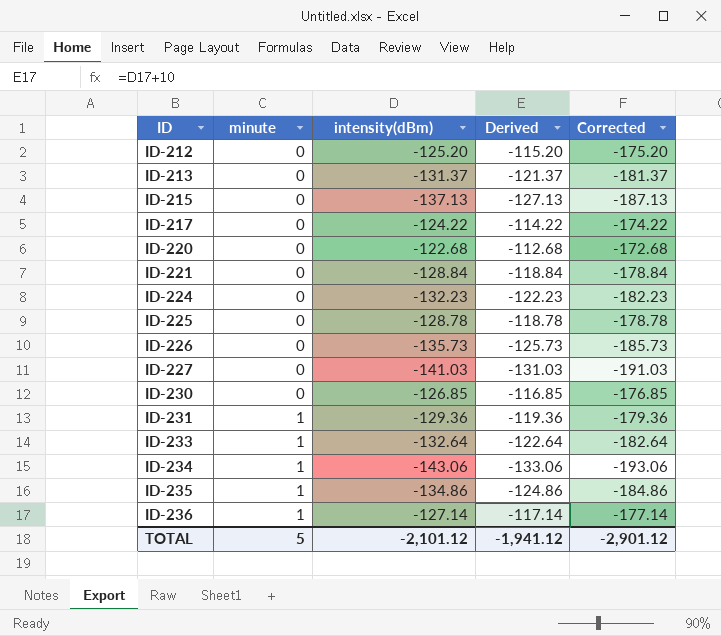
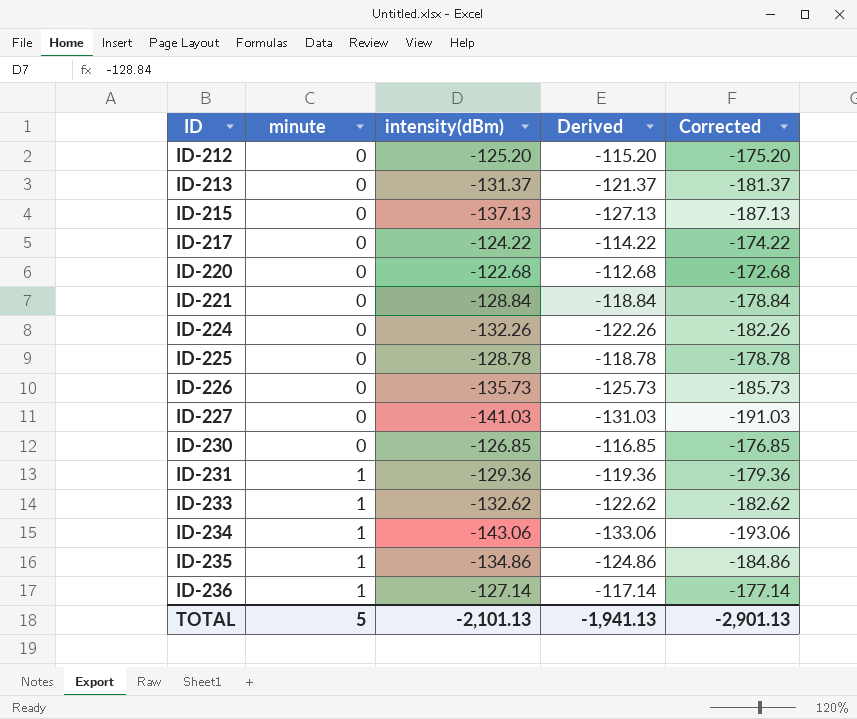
ID-224 | intensity(dBm): -132.23 -> -132.26
ID-224 | Derived: -122.23 -> -122.26
ID-224 | Corrected: -182.23 -> -182.26
ID-233 | intensity(dBm): -132.64 -> -132.62
ID-233 | Derived: -122.64 -> -122.62
ID-233 | Corrected: -182.64 -> -182.62
TOTAL | intensity(dBm): -2,101.12 -> -2,101.13
TOTAL | Derived: -1,941.12 -> -1,941.13
TOTAL | Corrected: -2,901.12 -> -2,901.13

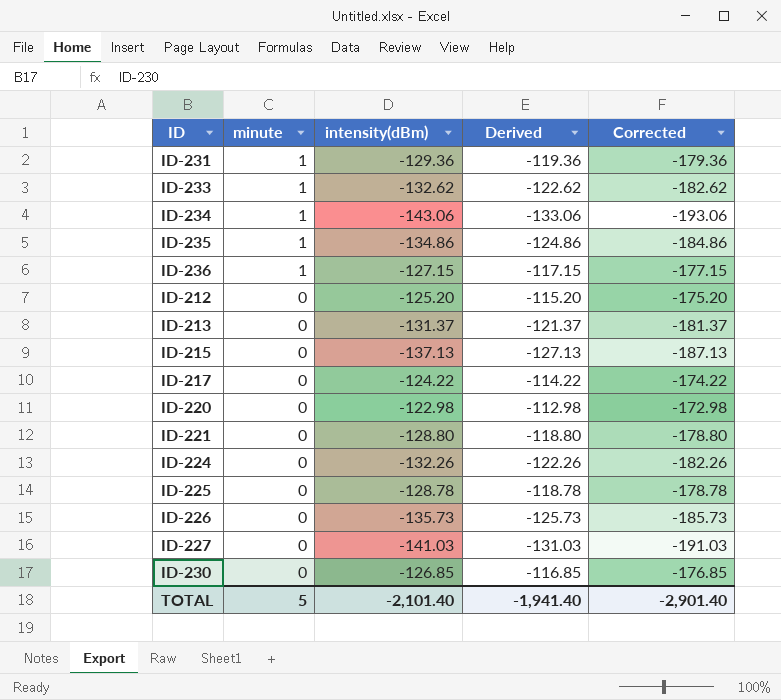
row order: ID ascending -> minute descending
ID-236 | intensity(dBm): -127.14 -> -127.15
ID-236 | Derived: -117.14 -> -117.15
ID-236 | Corrected: -177.14 -> -177.15
ID-220 | intensity(dBm): -122.68 -> -122.98
ID-220 | Derived: -112.68 -> -112.98
ID-220 | Corrected: -172.68 -> -172.98
ID-221 | intensity(dBm): -128.84 -> -128.80
ID-221 | Derived: -118.84 -> -118.80
ID-221 | Corrected: -178.84 -> -178.80
TOTAL | intensity(dBm): -2,101.13 -> -2,101.40
TOTAL | Derived: -1,941.13 -> -1,941.40
TOTAL | Corrected: -2,901.13 -> -2,901.40

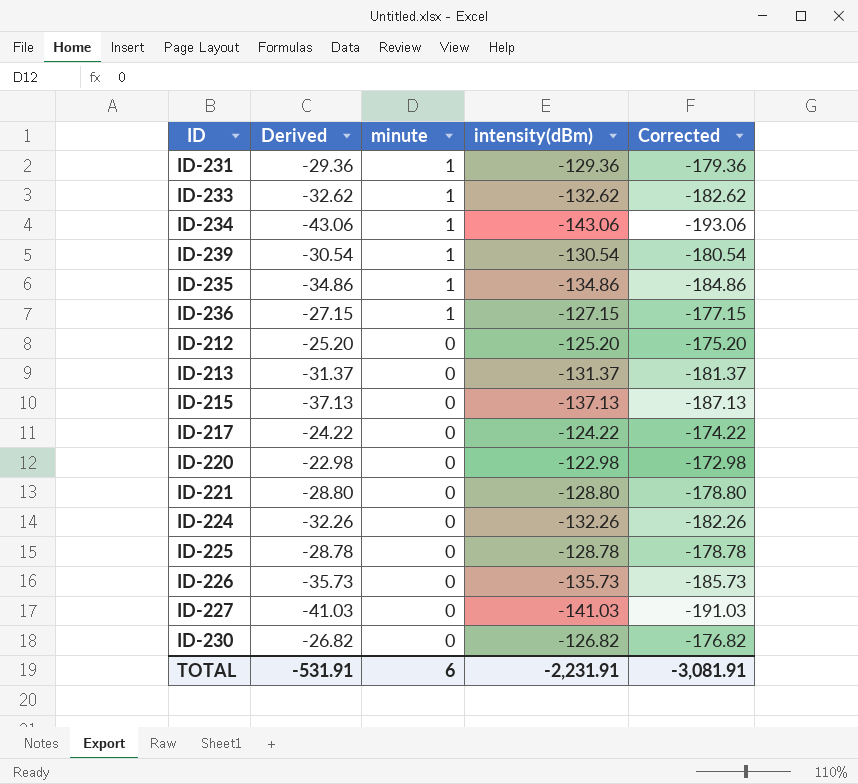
column Derived | formula: [intensity(dBm)] + 10 -> [intensity(dBm)] + 100
column Derived | position: 4 -> 2
row ID-239: none -> -30.54 | 1 | -130.54 | -180.54
ID-230 | intensity(dBm): -126.85 -> -126.82
ID-230 | Corrected: -176.85 -> -176.82
TOTAL | Derived: -1,941.40 -> -531.91
TOTAL | minute: 5 -> 6
TOTAL | intensity(dBm): -2,101.40 -> -2,231.91
TOTAL | Corrected: -2,901.40 -> -3,081.91

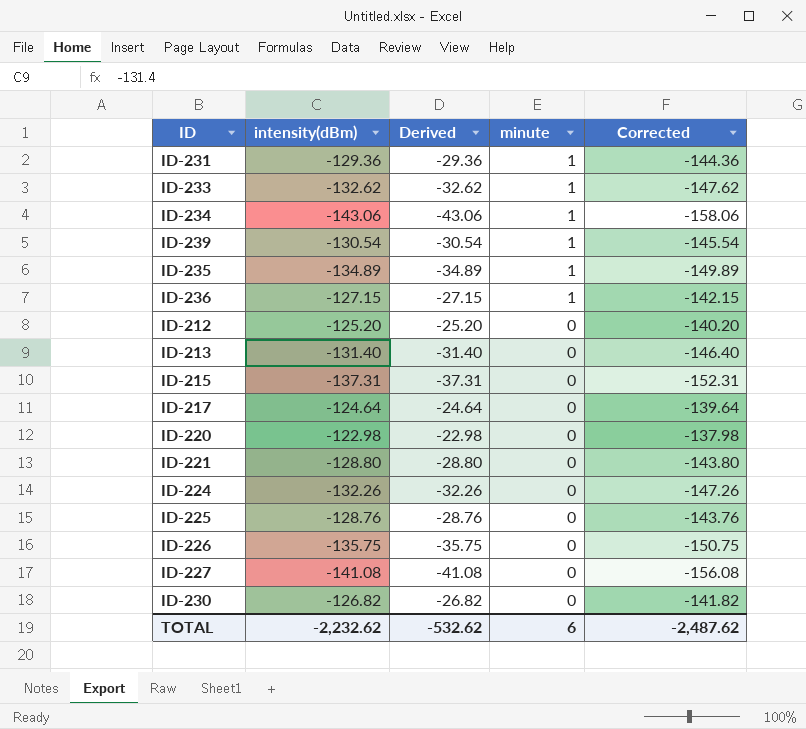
column intensity(dBm) | position: 4 -> 2
column Corrected | formula: [intensity(dBm)] - 50 -> [intensity(dBm)] - 15
ID-235 | intensity(dBm): -134.86 -> -134.89
ID-235 | Derived: -34.86 -> -34.89
ID-213 | intensity(dBm): -131.37 -> -131.40
ID-213 | Derived: -31.37 -> -31.40
ID-215 | intensity(dBm): -137.13 -> -137.31
ID-215 | Derived: -37.13 -> -37.31
ID-217 | intensity(dBm): -124.22 -> -124.64
ID-217 | Derived: -24.22 -> -24.64
ID-225 | intensity(dBm): -128.78 -> -128.76
ID-225 | Derived: -28.78 -> -28.76
ID-226 | intensity(dBm): -135.73 -> -135.75
ID-226 | Derived: -35.73 -> -35.75
ID-227 | intensity(dBm): -141.03 -> -141.08
ID-227 | Derived: -41.03 -> -41.08
TOTAL | intensity(dBm): -2,231.91 -> -2,232.62
TOTAL | Derived: -531.91 -> -532.62
TOTAL | Corrected: -3,081.91 -> -2,487.62

